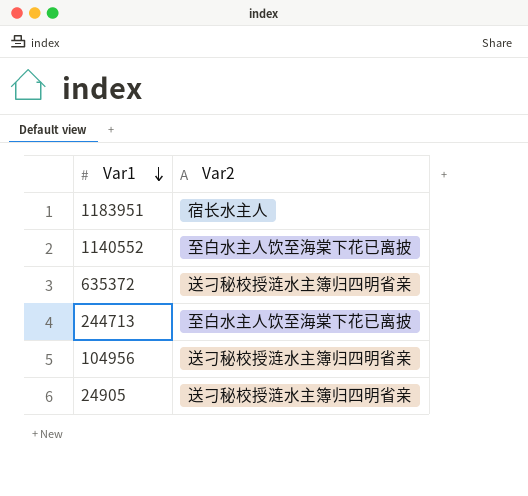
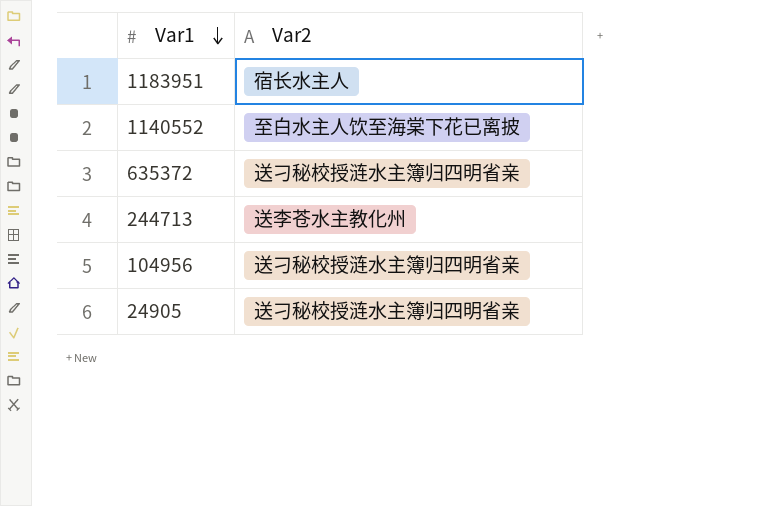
244713 | Var2: 至白水主人饮至海棠下花已离披 -> 送李苍水主教化州

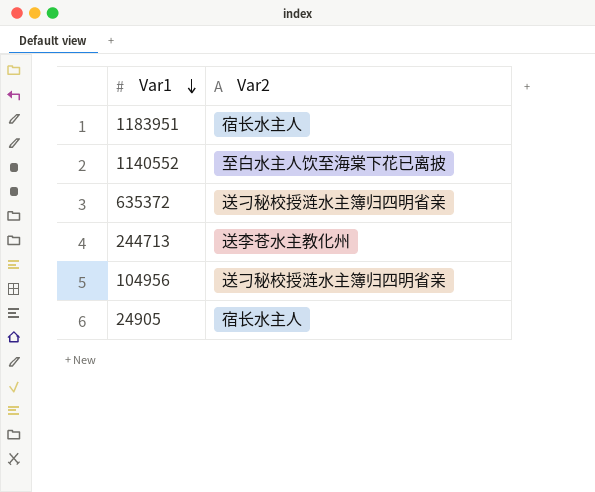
24905 | Var2: 送刁秘校授涟水主簿归四明省亲 -> 宿长水主人

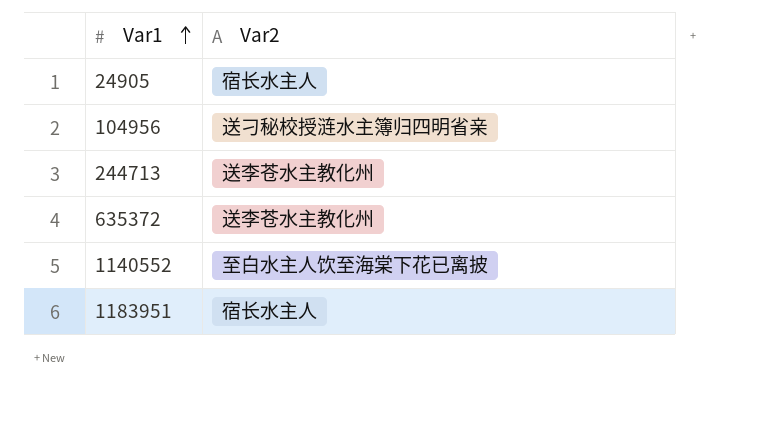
row order: Var1 descending -> Var1 ascending
635372 | Var2: 送刁秘校授涟水主簿归四明省亲 -> 送李苍水主教化州

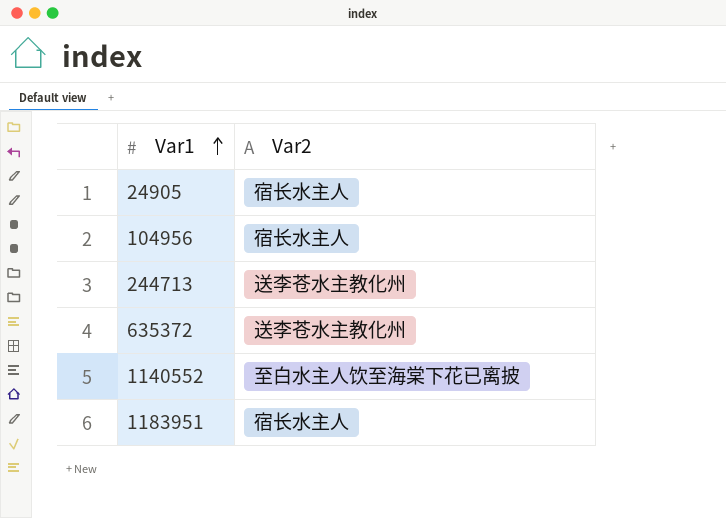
104956 | Var2: 送刁秘校授涟水主簿归四明省亲 -> 宿长水主人

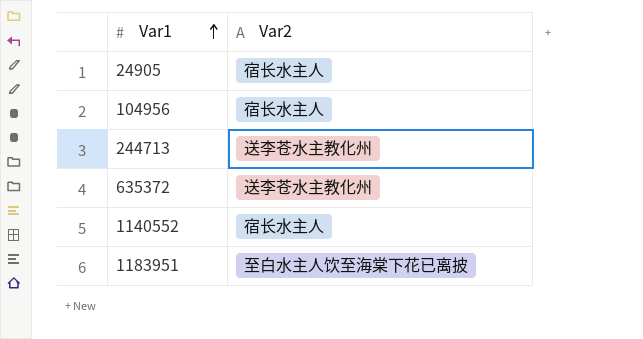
1140552 | Var2: 至白水主人饮至海棠下花已离披 -> 宿长水主人
1183951 | Var2: 宿长水主人 -> 至白水主人饮至海棠下花已离披

